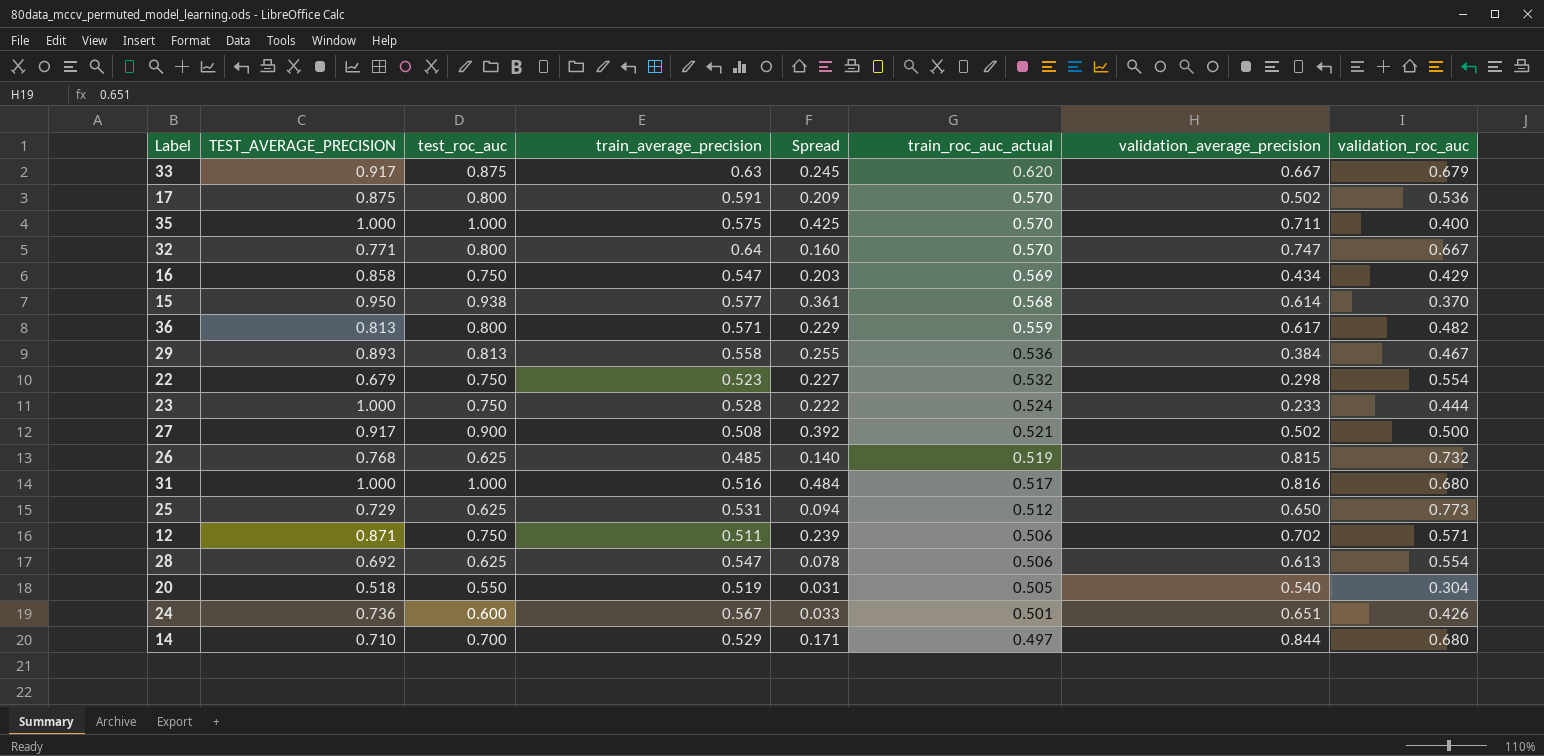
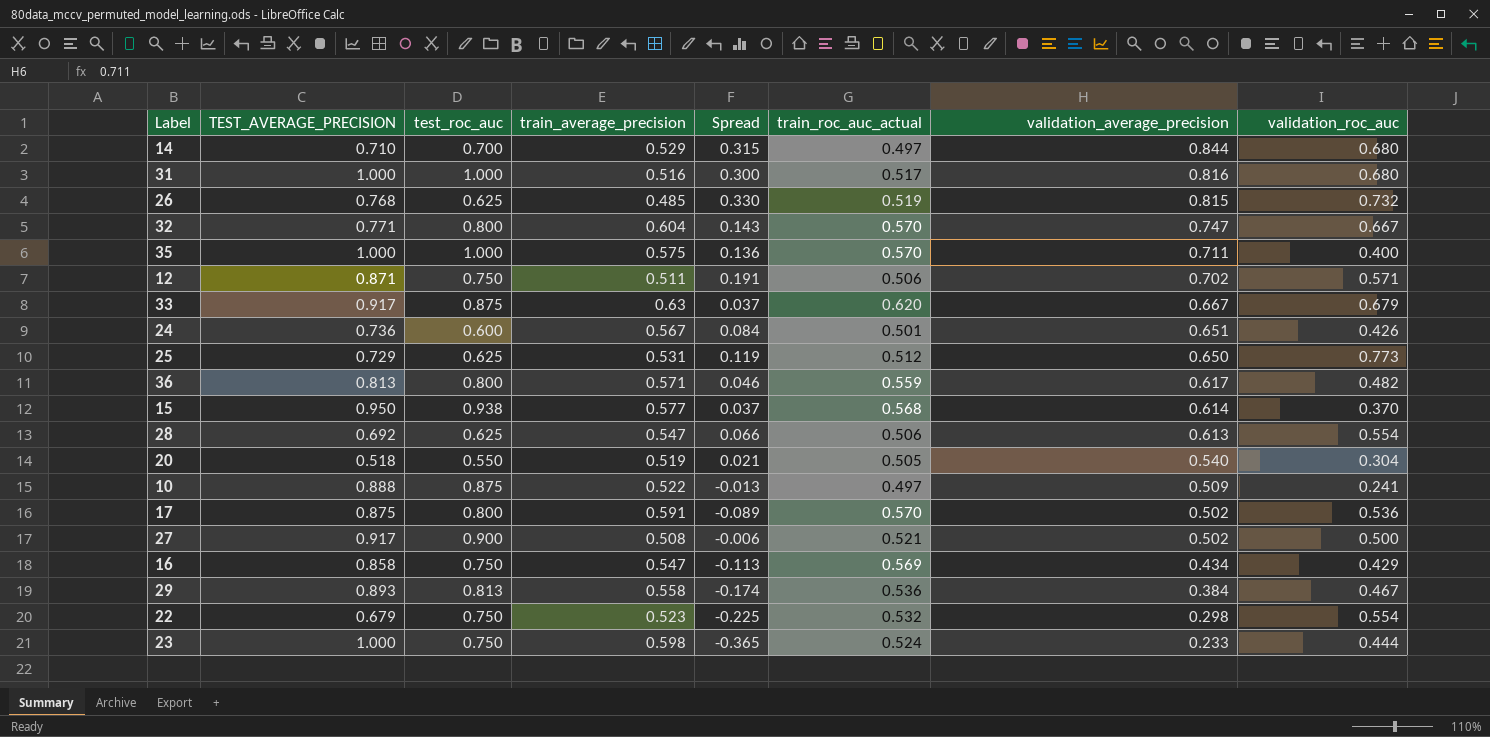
row order: train_roc_auc_actual descending -> validation_average_precision descending
column Spread | formula: [test_roc_auc] - [train_average_precision] -> [validation_average_precision] - [train_average_precision]
32 | train_average_precision: 0.64 -> 0.604
row 10: none -> 0.888 | 0.875 | 0.522 | -0.013 | 0.497 | 0.509 | 0.241
23 | train_average_precision: 0.528 -> 0.598

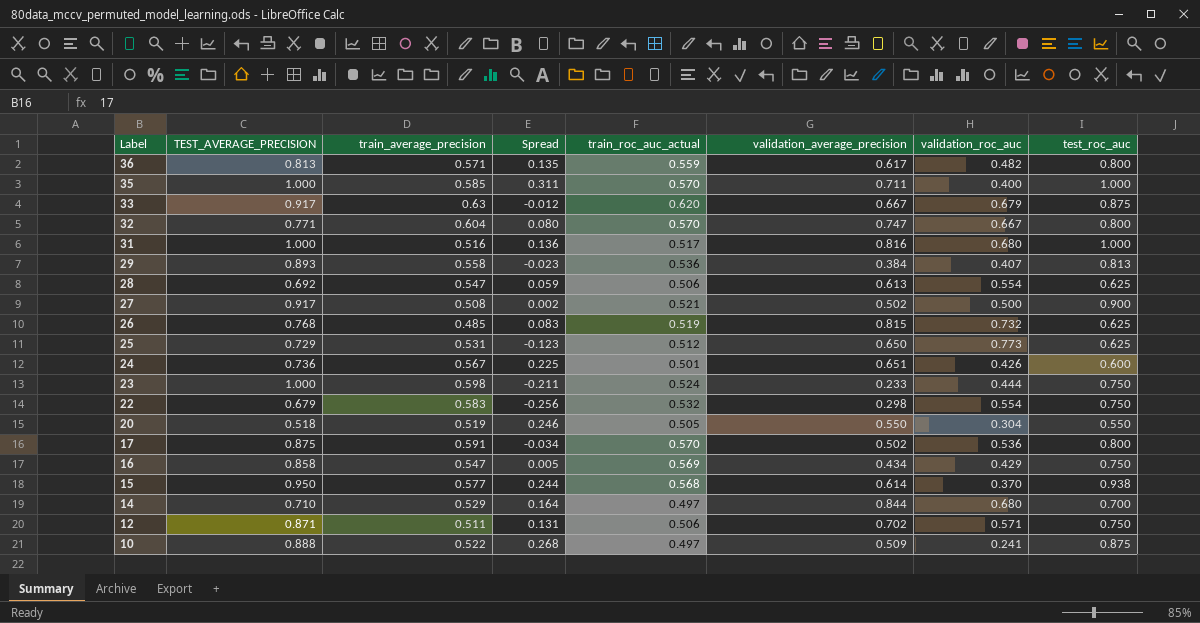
row order: validation_average_precision descending -> Label descending
column Spread | formula: [validation_average_precision] - [train_average_precision] -> [validation_average_precision] - [validation_roc_auc]
column test_roc_auc | position: 3 -> 8
35 | train_average_precision: 0.575 -> 0.585
29 | validation_roc_auc: 0.467 -> 0.407
22 | train_average_precision: 0.523 -> 0.583
20 | validation_average_precision: 0.540 -> 0.550

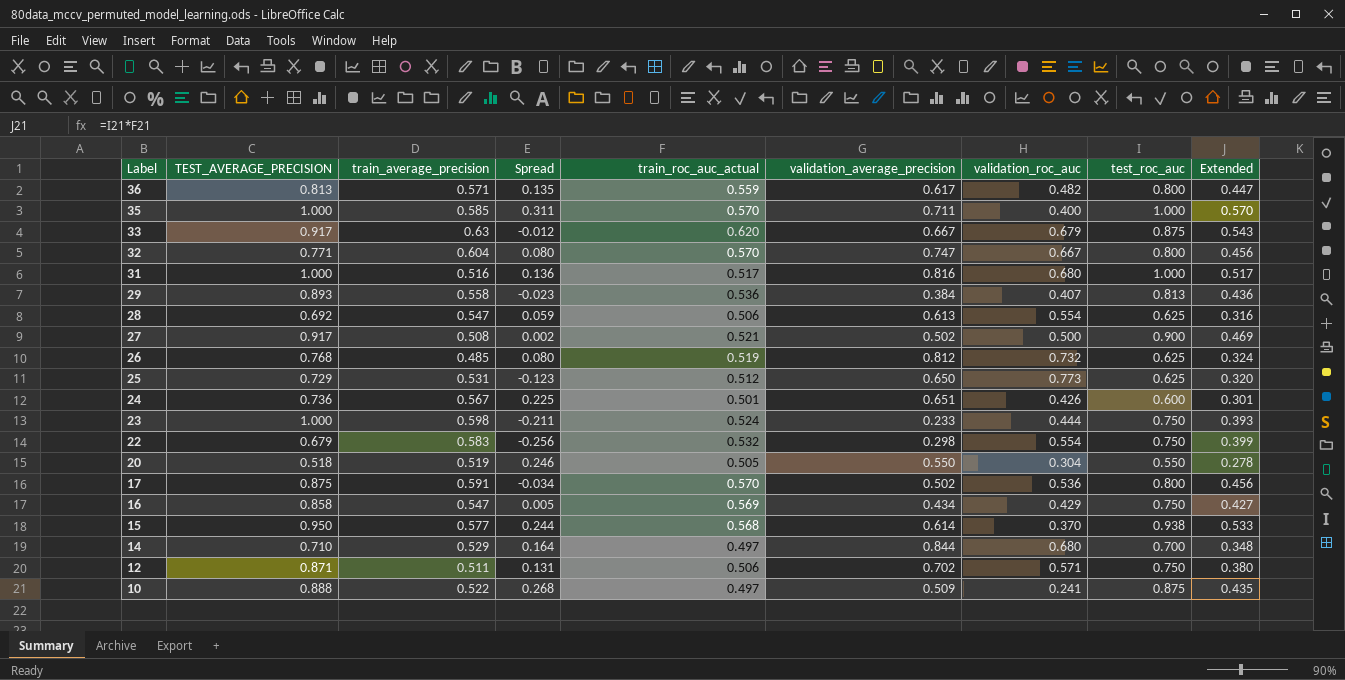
column Extended | formula: none -> [train_roc_auc_actual] * [test_roc_auc]
26 | Spread: 0.083 -> 0.080
26 | validation_average_precision: 0.815 -> 0.812

